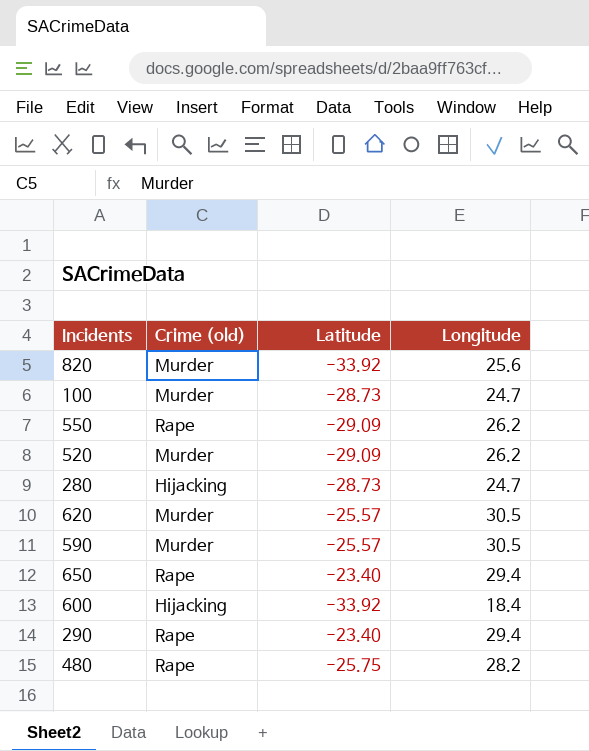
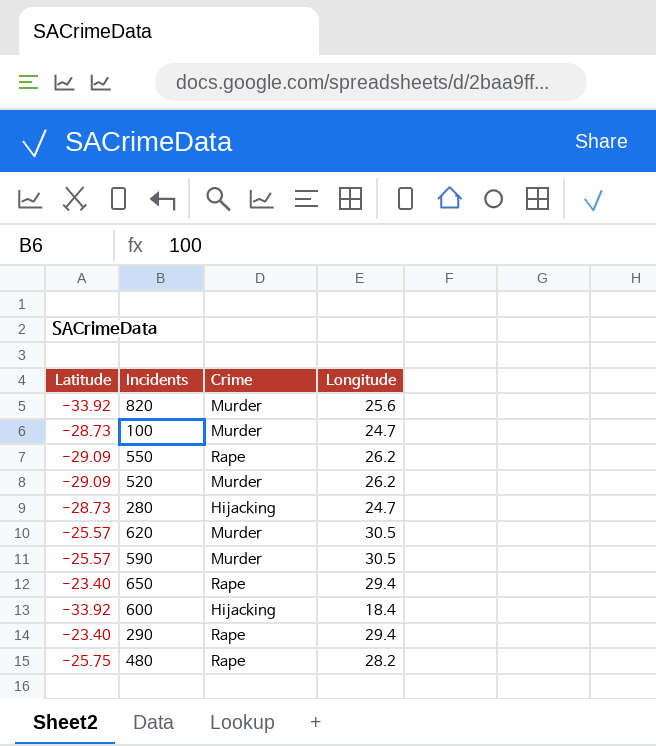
column Latitude | position: 3 -> 1
column name: Crime (old) -> Crime

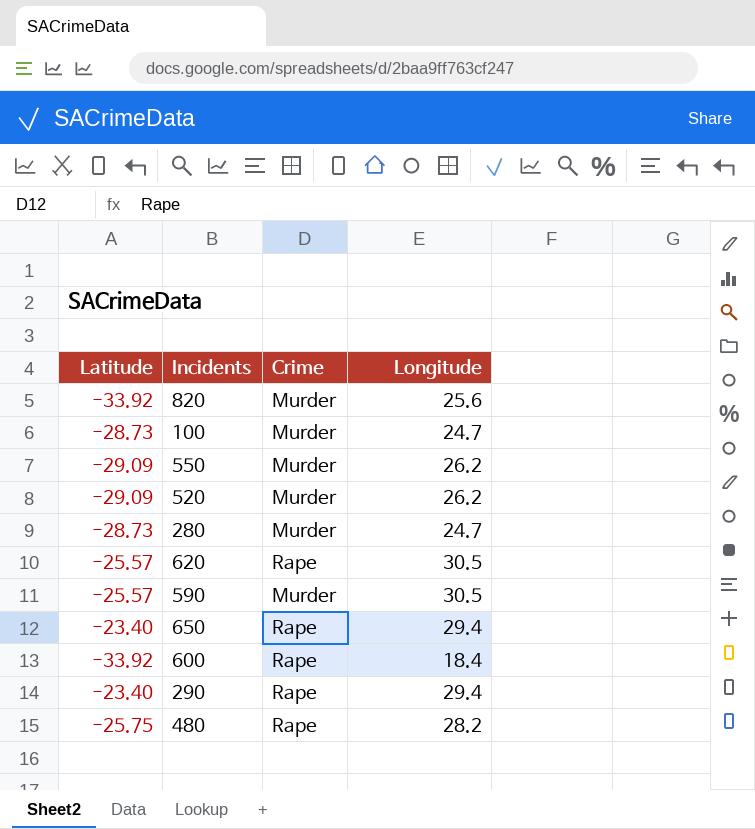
550 | Crime: Rape -> Murder
280 | Crime: Hijacking -> Murder
620 | Crime: Murder -> Rape
600 | Crime: Hijacking -> Rape

